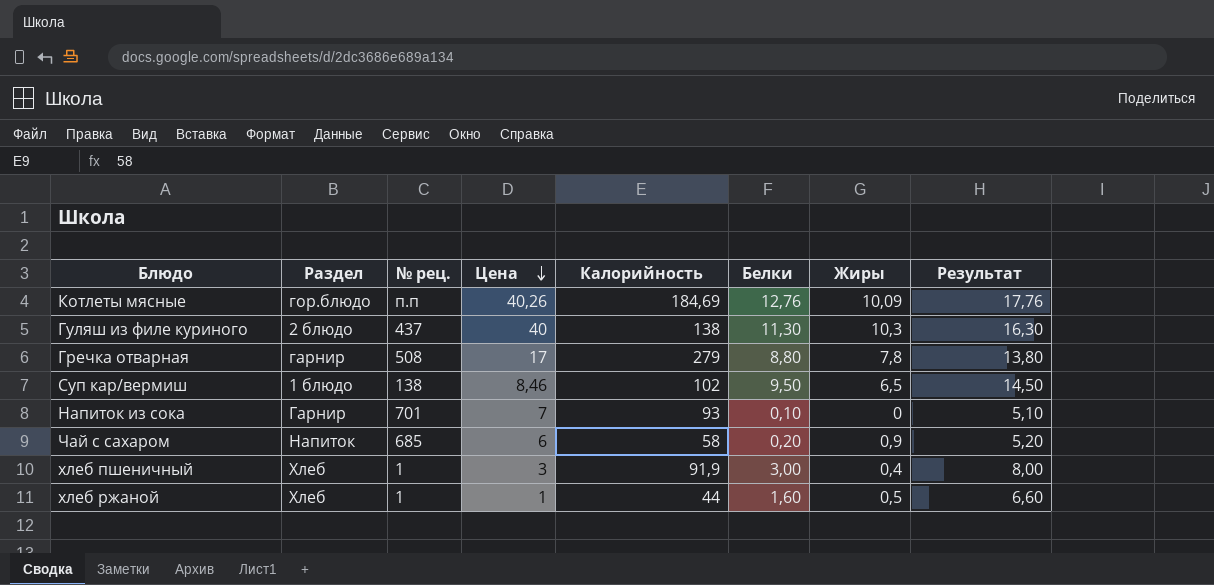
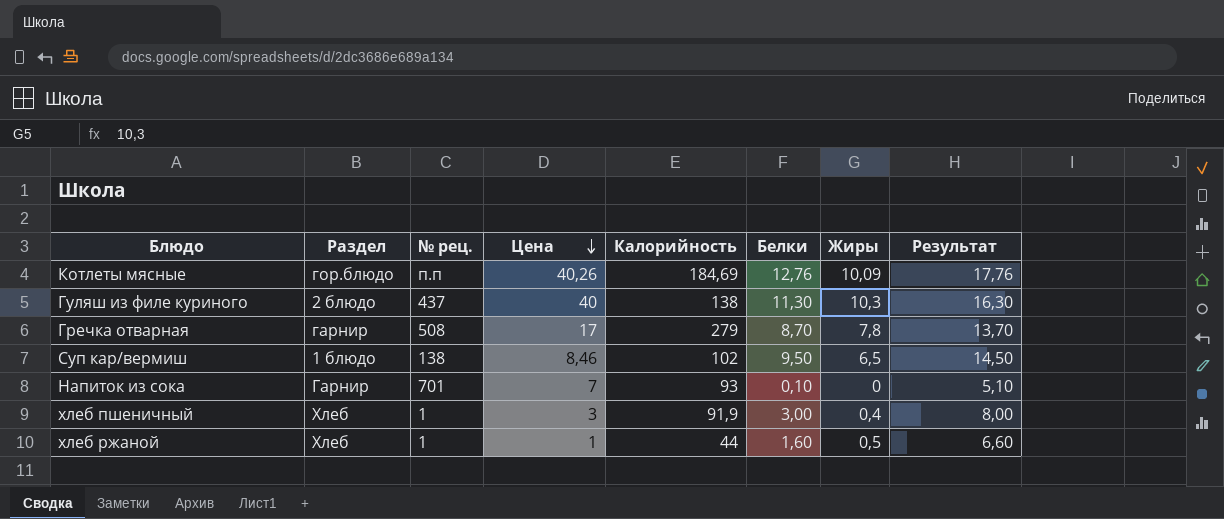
row Чай с сахаром: Напиток | 685 | 6 | 58 | 0,20 | 0,9 | 5,20 -> none
Гречка отварная | Белки: 8,80 -> 8,70
Гречка отварная | Результат: 13,80 -> 13,70

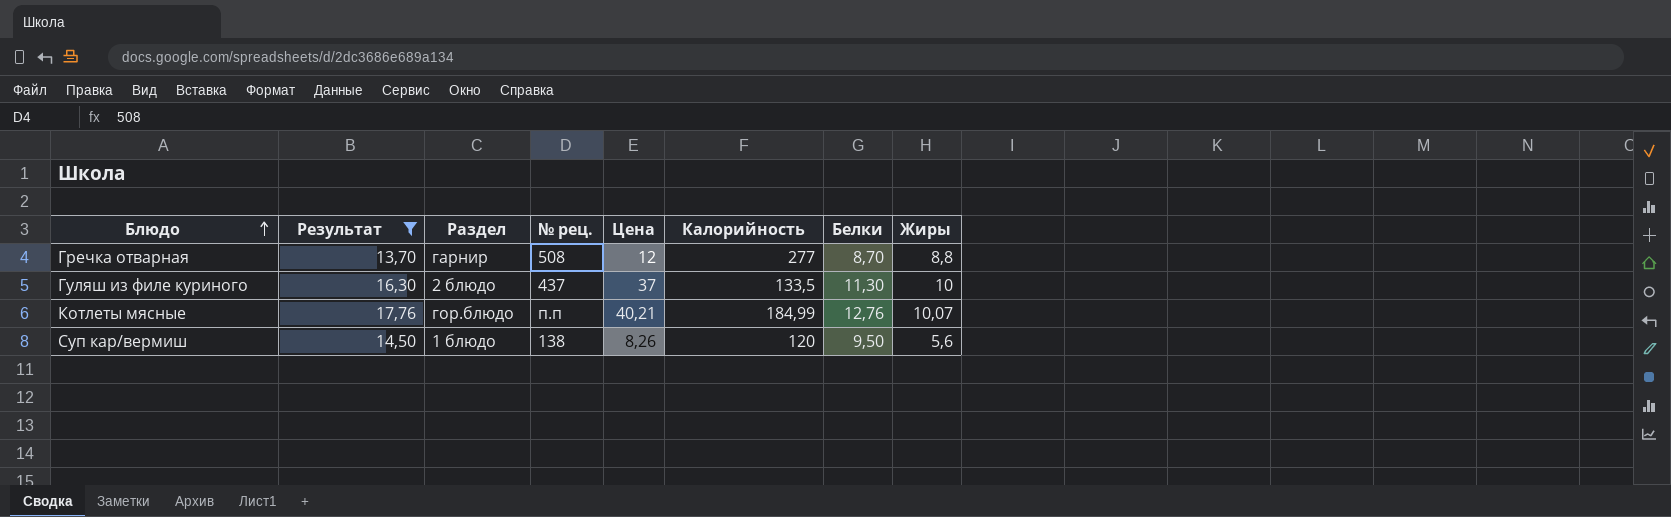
filter: none -> Результат >= 13,70
row order: Цена descending -> Блюдо ascending
column Результат | position: 8 -> 2
Гречка отварная | Цена: 17 -> 12
Гречка отварная | Калорийность: 279 -> 277
Гречка отварная | Жиры: 7,8 -> 8,8
Гуляш из филе куриного | Цена: 40 -> 37
Гуляш из филе куриного | Калорийность: 138 -> 133,5
Гуляш из филе куриного | Жиры: 10,3 -> 10
Котлеты мясные | Цена: 40,26 -> 40,21
Котлеты мясные | Калорийность: 184,69 -> 184,99
Котлеты мясные | Жиры: 10,09 -> 10,07
Суп кар/вермиш | Цена: 8,46 -> 8,26
Суп кар/вермиш | Калорийность: 102 -> 120
Суп кар/вермиш | Жиры: 6,5 -> 5,6

